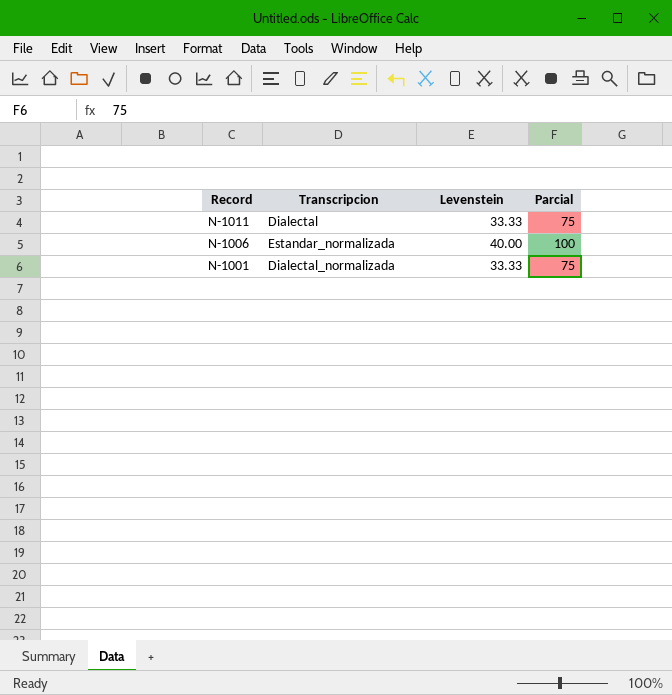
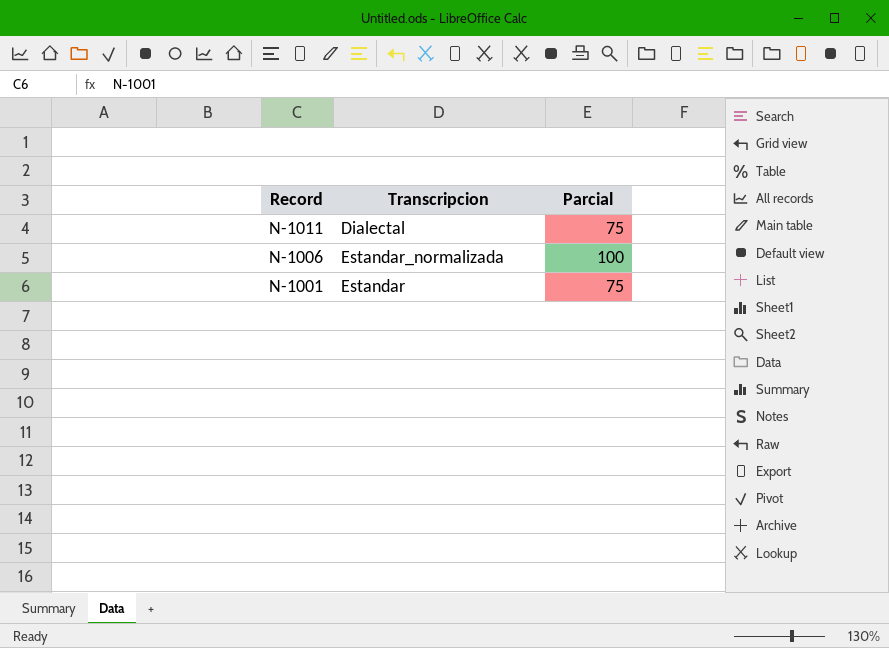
column Levenstein | position: 3 -> none
N-1001 | Transcripcion: Dialectal_normalizada -> Estandar

